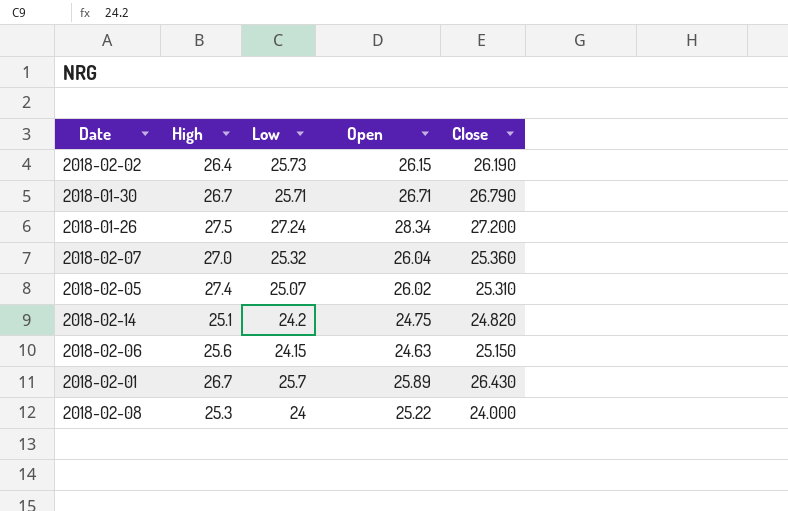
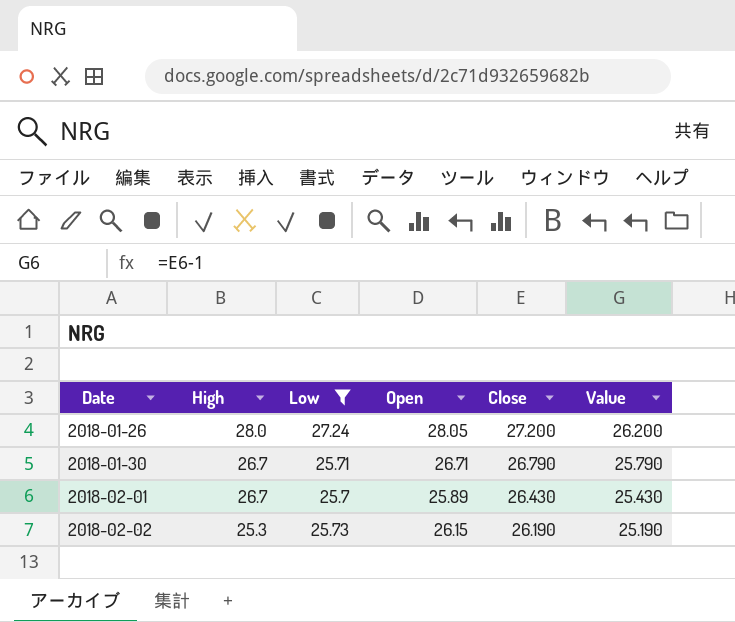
filter: none -> Low >= 25.7
row order: none -> Date ascending
column Value | formula: none -> [Close] - 1
2018-01-26 | High: 27.5 -> 28.0
2018-01-26 | Open: 28.34 -> 28.05
2018-02-02 | High: 26.4 -> 25.3

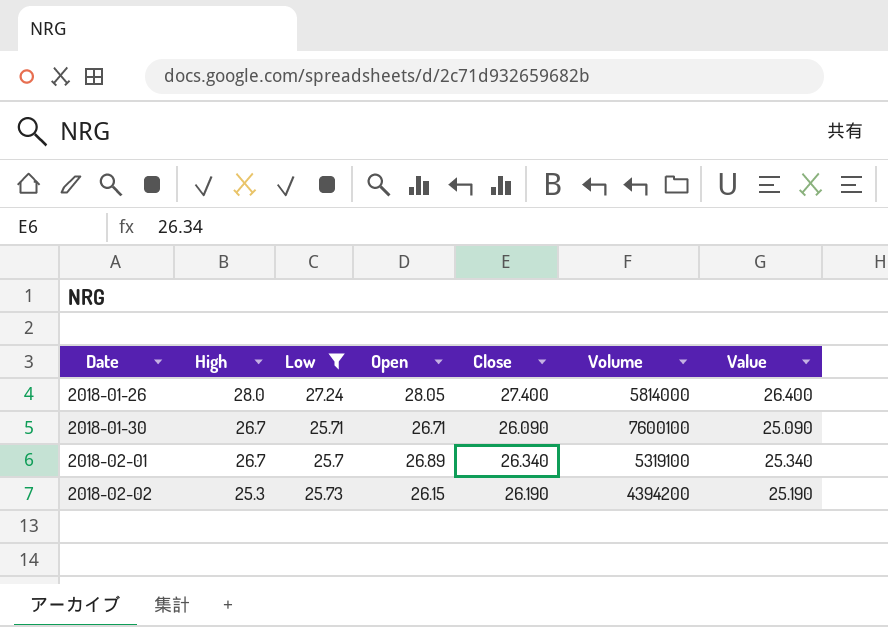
column Volume | position: none -> 6
2018-01-26 | Close: 27.200 -> 27.400
2018-01-26 | Value: 26.200 -> 26.400
2018-01-30 | Close: 26.790 -> 26.090
2018-01-30 | Value: 25.790 -> 25.090
2018-02-01 | Open: 25.89 -> 26.89
2018-02-01 | Close: 26.430 -> 26.340
2018-02-01 | Value: 25.430 -> 25.340

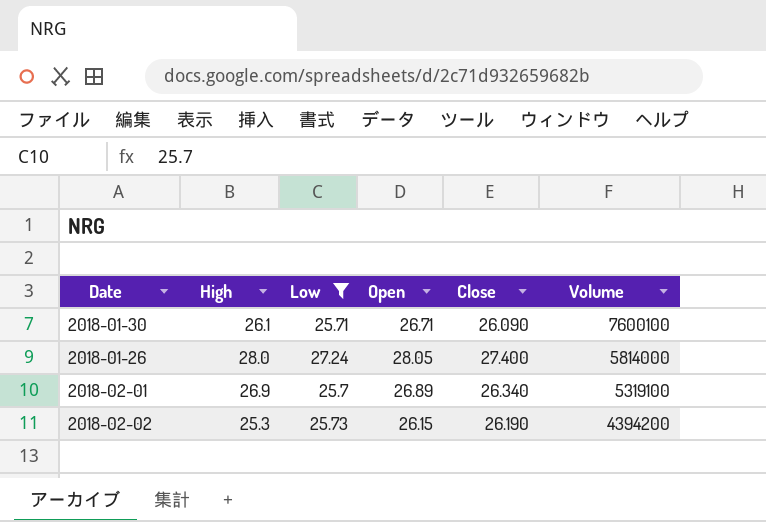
row order: Date ascending -> Volume descending
column Value | formula: [Close] - 1 -> none
2018-01-30 | High: 26.7 -> 26.1
2018-02-01 | High: 26.7 -> 26.9

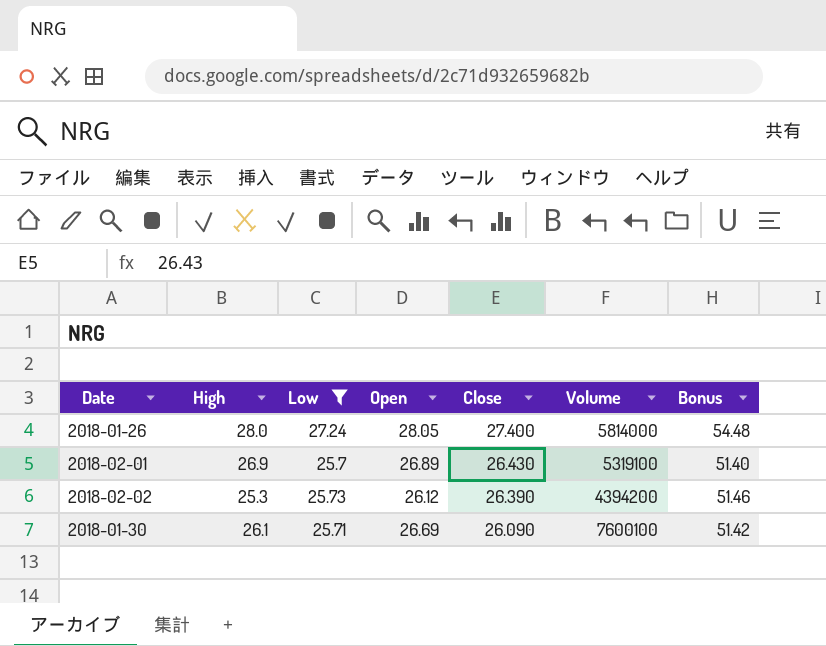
row order: Volume descending -> Close descending
column Bonus | formula: none -> [Low] * 2
2018-02-01 | Close: 26.340 -> 26.430
2018-02-02 | Open: 26.15 -> 26.12
2018-02-02 | Close: 26.190 -> 26.390
2018-01-30 | Open: 26.71 -> 26.69

